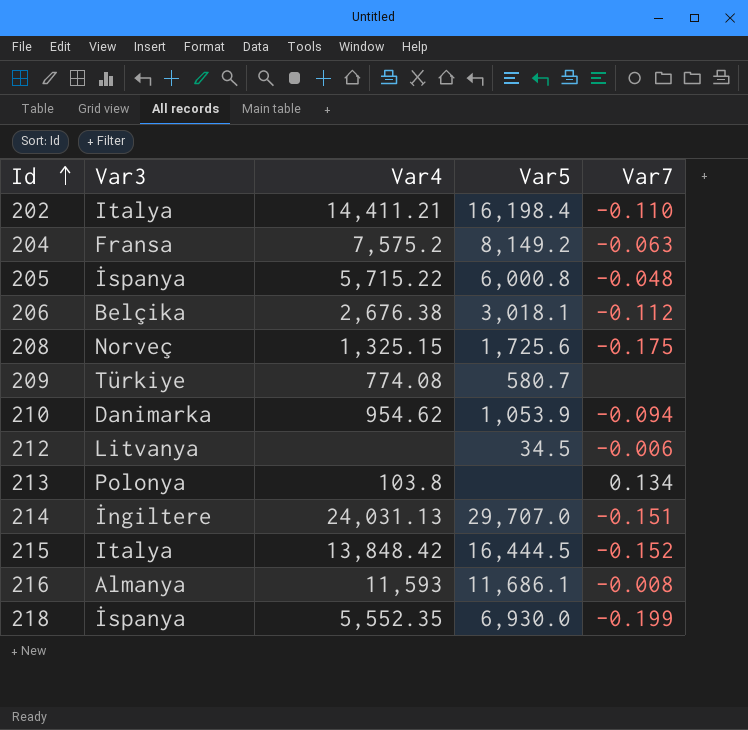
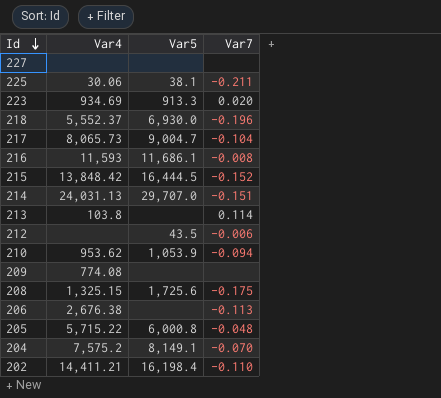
row order: Id ascending -> Id descending
column Var3 | position: 2 -> none
row 227: none -> none | none | none
row 225: none -> 30.06 | 38.1 | -0.211
row 223: none -> 934.69 | 913.3 | 0.020
218 | Var4: 5,552.35 -> 5,552.37
218 | Var7: -0.199 -> -0.196
row 217: none -> 8,065.73 | 9,004.7 | -0.104
213 | Var7: 0.134 -> 0.114
212 | Var5: 34.5 -> 43.5
210 | Var4: 954.62 -> 953.62
209 | Var5: 580.7 -> none
206 | Var5: 3,018.1 -> none
206 | Var7: -0.112 -> -0.113
204 | Var5: 8,149.2 -> 8,149.1
204 | Var7: -0.063 -> -0.070

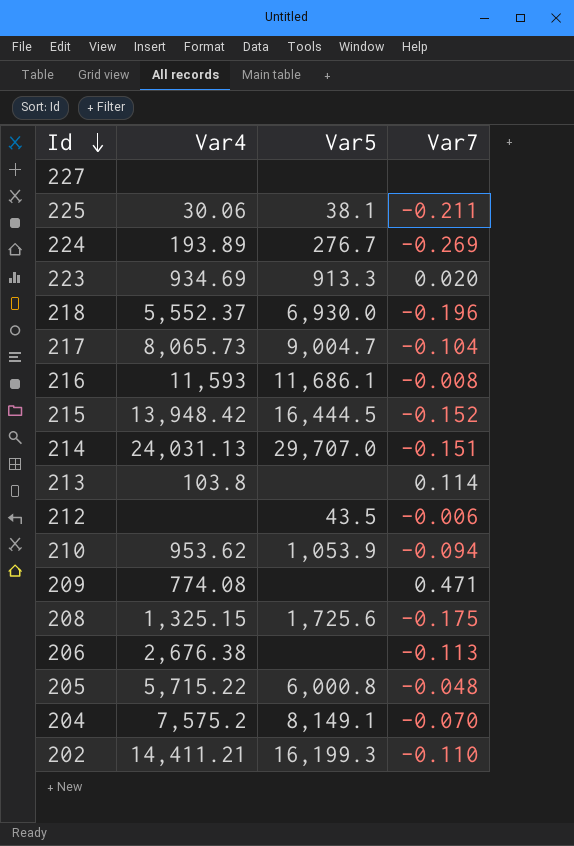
row 224: none -> 193.89 | 276.7 | -0.269
215 | Var4: 13,848.42 -> 13,948.42
209 | Var7: none -> 0.471
202 | Var5: 16,198.4 -> 16,199.3

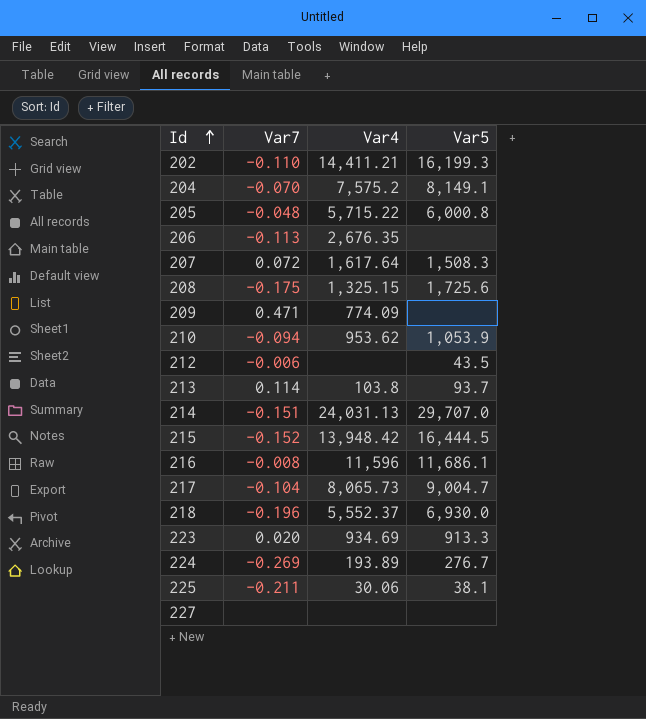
row order: Id descending -> Id ascending
column Var7 | position: 4 -> 2
206 | Var4: 2,676.38 -> 2,676.35
row 207: none -> 0.072 | 1,617.64 | 1,508.3
209 | Var4: 774.08 -> 774.09
213 | Var5: none -> 93.7
216 | Var4: 11,593 -> 11,596

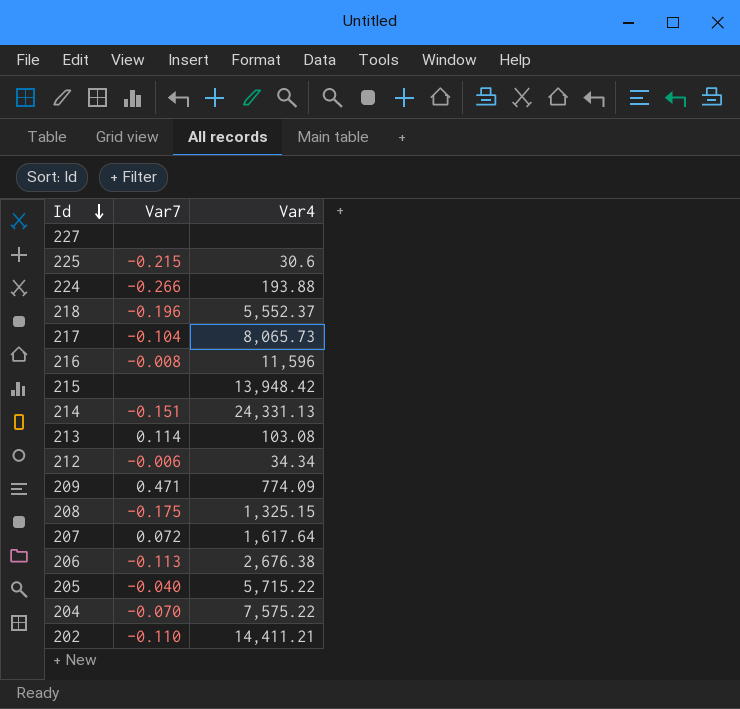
row order: Id ascending -> Id descending
column Var5 | position: 4 -> none
row 210: -0.094 | 953.62 | 1,053.9 -> none
row 223: 0.020 | 934.69 | 913.3 -> none
225 | Var7: -0.211 -> -0.215
225 | Var4: 30.06 -> 30.6
224 | Var7: -0.269 -> -0.266
224 | Var4: 193.89 -> 193.88
215 | Var7: -0.152 -> none
214 | Var4: 24,031.13 -> 24,331.13
213 | Var4: 103.8 -> 103.08
212 | Var4: none -> 34.34
206 | Var4: 2,676.35 -> 2,676.38
205 | Var7: -0.048 -> -0.040
204 | Var4: 7,575.2 -> 7,575.22

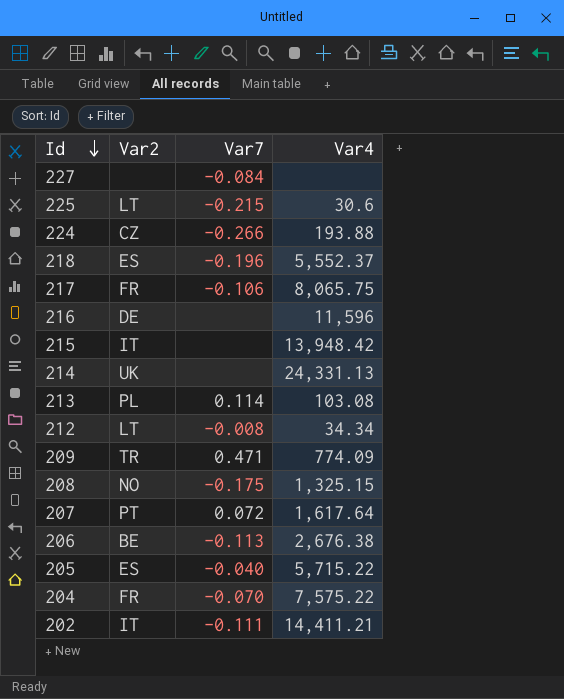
column Var2 | position: none -> 2
227 | Var7: none -> -0.084
217 | Var7: -0.104 -> -0.106
217 | Var4: 8,065.73 -> 8,065.75
216 | Var7: -0.008 -> none
214 | Var7: -0.151 -> none
212 | Var7: -0.006 -> -0.008
202 | Var7: -0.110 -> -0.111

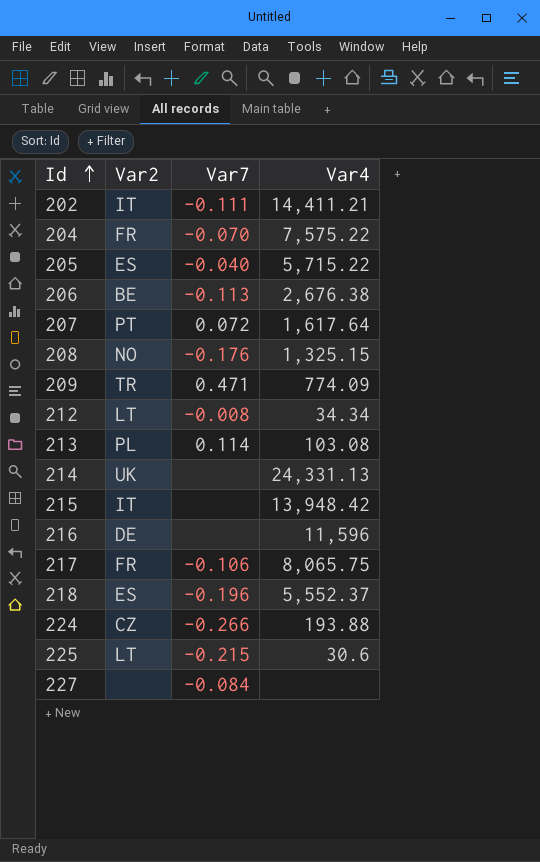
row order: Id descending -> Id ascending
208 | Var7: -0.175 -> -0.176

